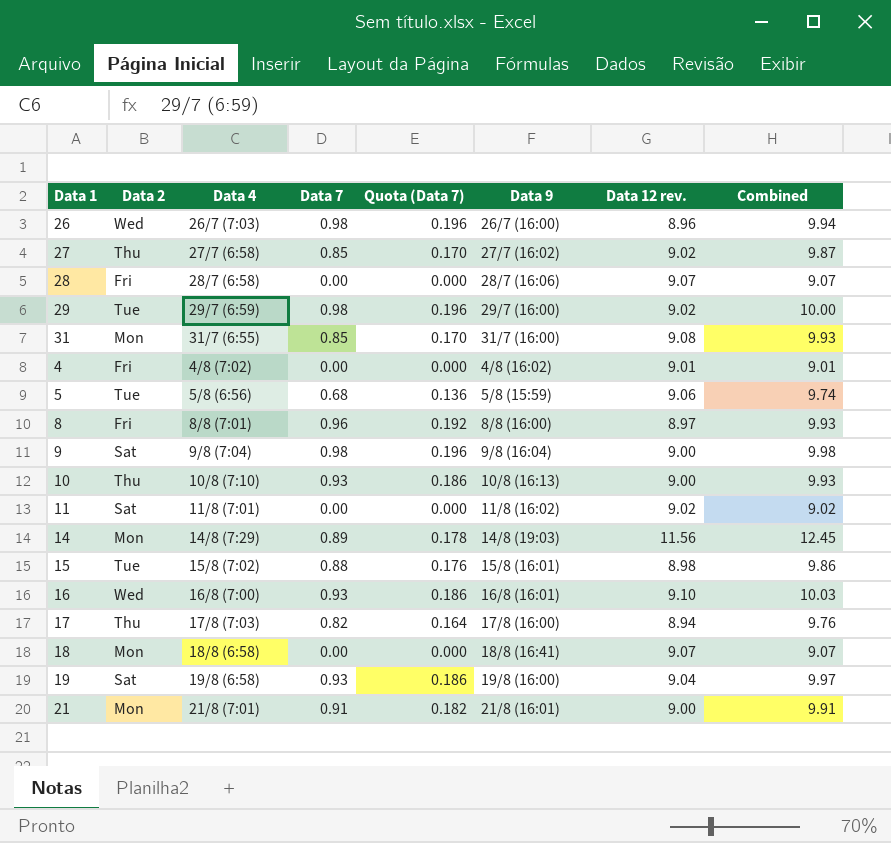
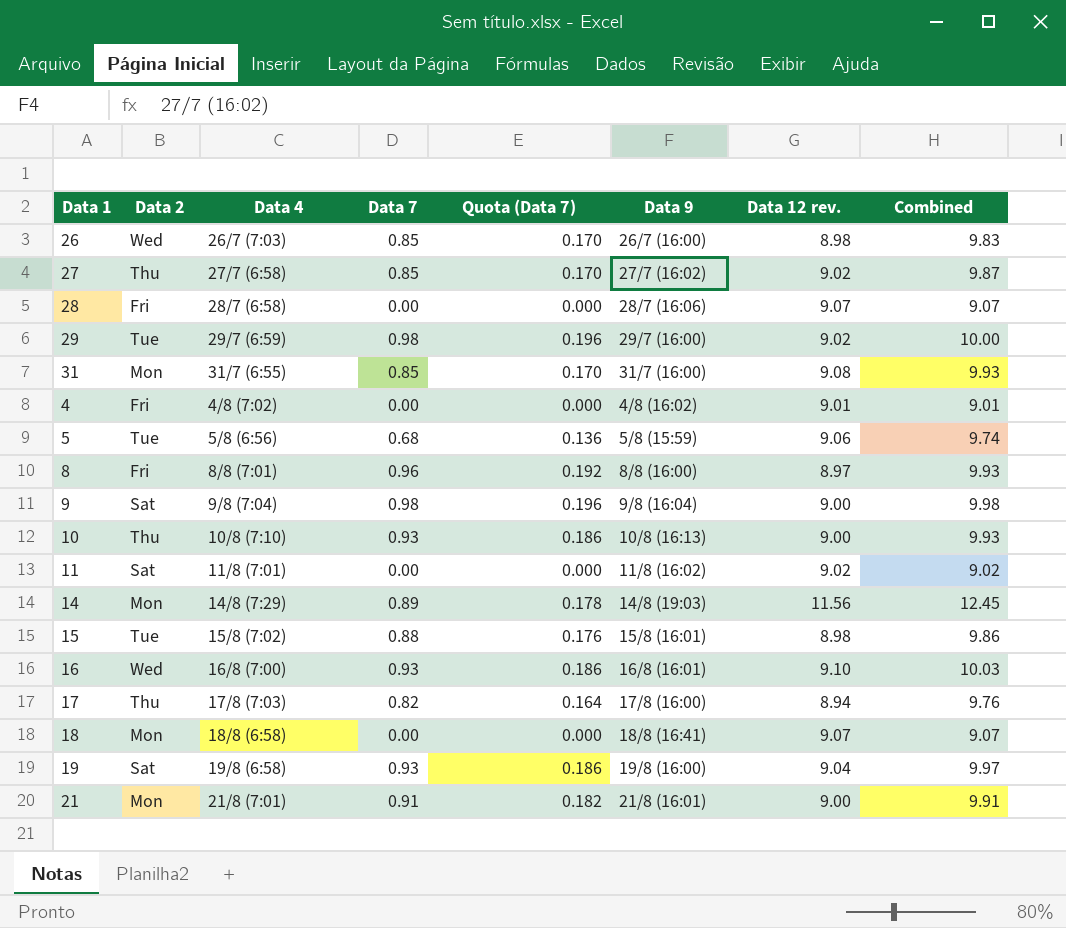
26 | Data 7: 0.98 -> 0.85
26 | Quota (Data 7): 0.196 -> 0.170
26 | Data 12 rev.: 8.96 -> 8.98
26 | Combined: 9.94 -> 9.83

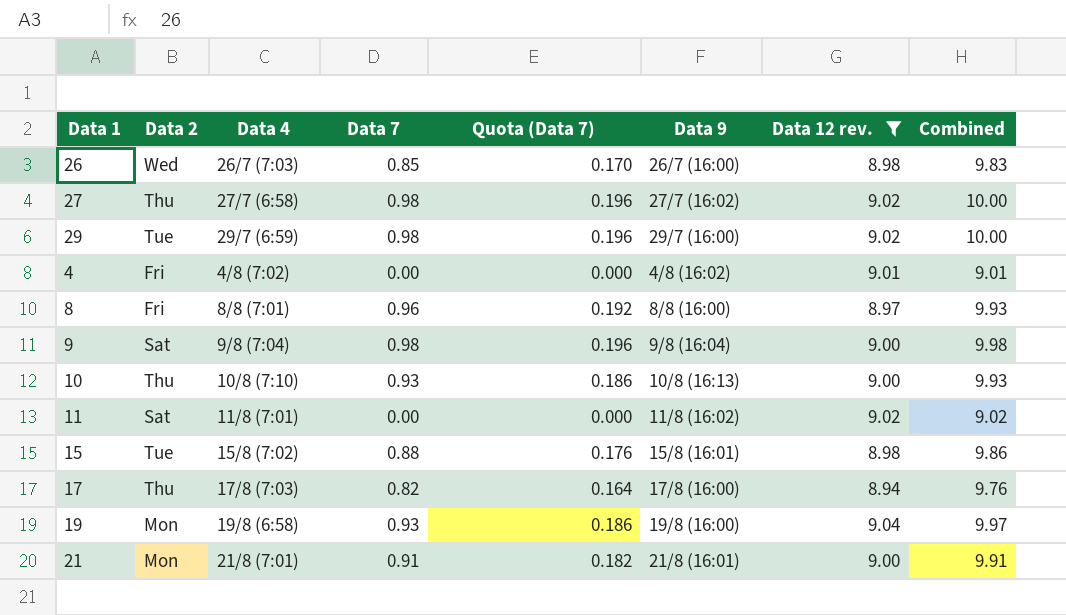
filter: none -> Data 12 rev. <= 9.04
27 | Data 7: 0.85 -> 0.98
27 | Quota (Data 7): 0.170 -> 0.196
27 | Combined: 9.87 -> 10.00
19 | Data 2: Sat -> Mon

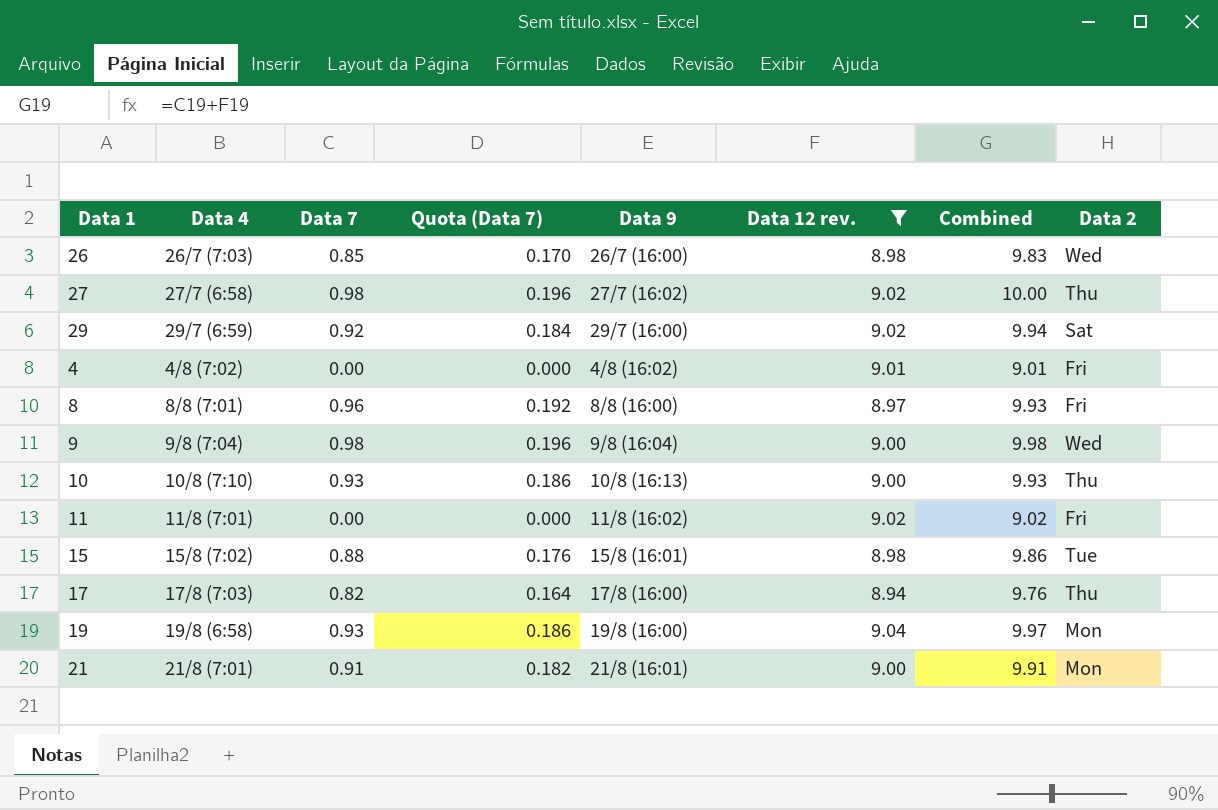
column Data 2 | position: 2 -> 8
29 | Data 7: 0.98 -> 0.92
29 | Quota (Data 7): 0.196 -> 0.184
29 | Combined: 10.00 -> 9.94
29 | Data 2: Tue -> Sat
9 | Data 2: Sat -> Wed
11 | Data 2: Sat -> Fri

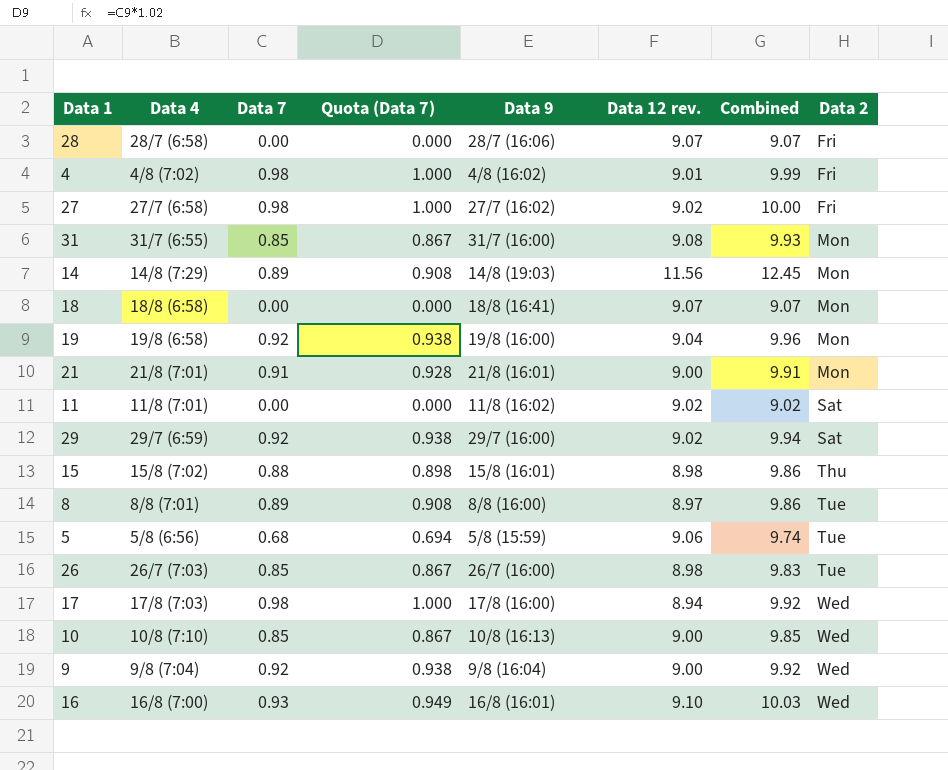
filter: Data 12 rev. <= 9.04 -> none
row order: none -> Data 2 ascending
column Quota (Data 7) | formula: [Data 7] * 0.2 -> [Data 7] * 1.02
4 | Data 7: 0.00 -> 0.98
4 | Combined: 9.01 -> 9.99
27 | Data 2: Thu -> Fri
19 | Data 7: 0.93 -> 0.92
19 | Combined: 9.97 -> 9.96
11 | Data 2: Fri -> Sat
15 | Data 2: Tue -> Thu
8 | Data 7: 0.96 -> 0.89
8 | Combined: 9.93 -> 9.86
8 | Data 2: Fri -> Tue
26 | Data 2: Wed -> Tue
17 | Data 7: 0.82 -> 0.98
17 | Combined: 9.76 -> 9.92
17 | Data 2: Thu -> Wed
10 | Data 7: 0.93 -> 0.85
10 | Combined: 9.93 -> 9.85
10 | Data 2: Thu -> Wed
9 | Data 7: 0.98 -> 0.92
9 | Combined: 9.98 -> 9.92

